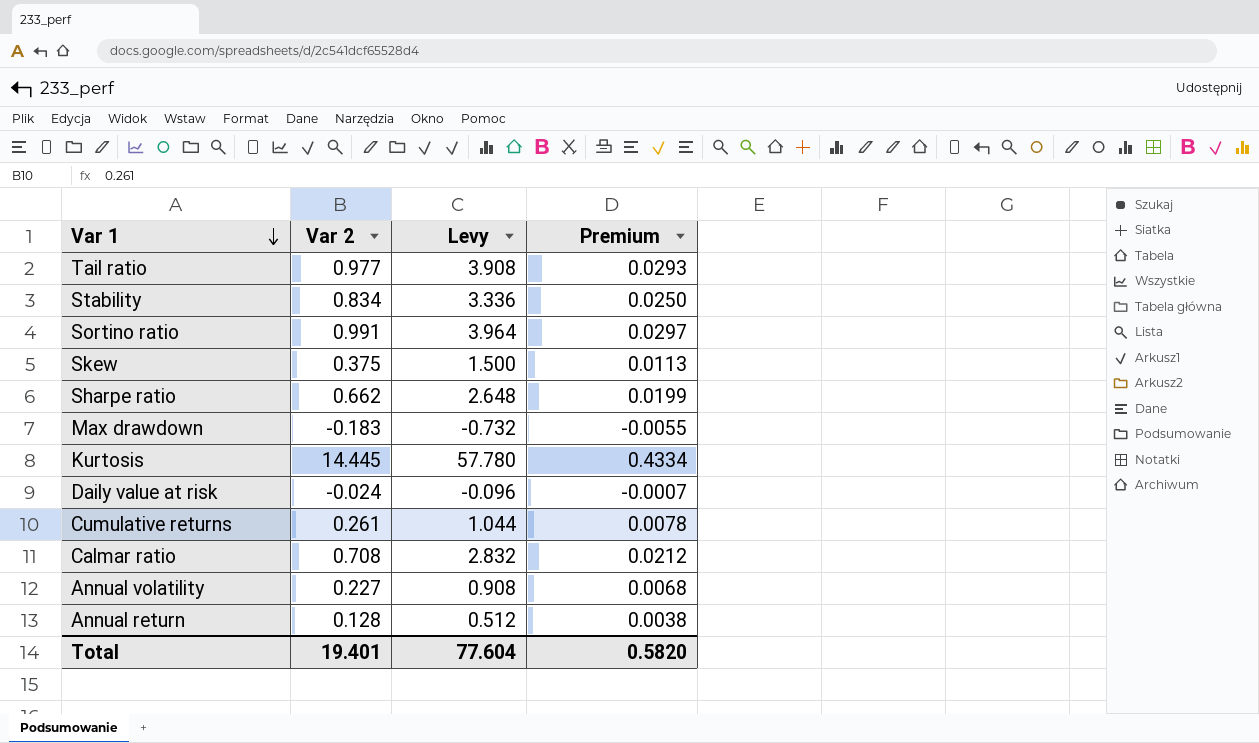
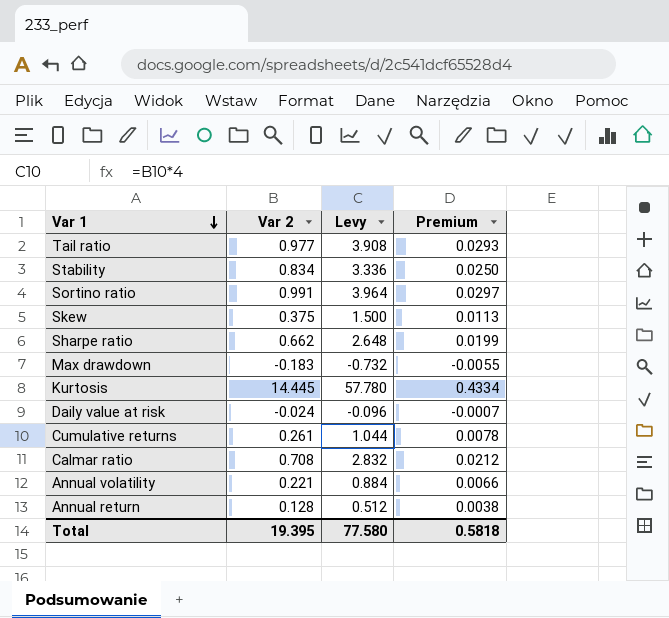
Annual volatility | Var 2: 0.227 -> 0.221
Annual volatility | Levy: 0.908 -> 0.884
Annual volatility | Premium: 0.0068 -> 0.0066
Total | Var 2: 19.401 -> 19.395
Total | Levy: 77.604 -> 77.580
Total | Premium: 0.5820 -> 0.5818

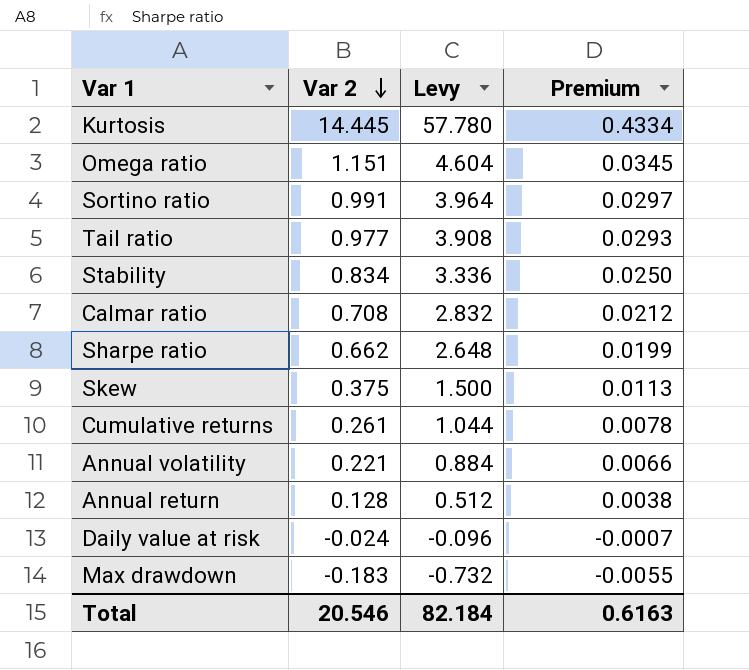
row order: Var 1 descending -> Var 2 descending
row Omega ratio: none -> 1.151 | 4.604 | 0.0345
Total | Var 2: 19.395 -> 20.546
Total | Levy: 77.580 -> 82.184
Total | Premium: 0.5818 -> 0.6163

